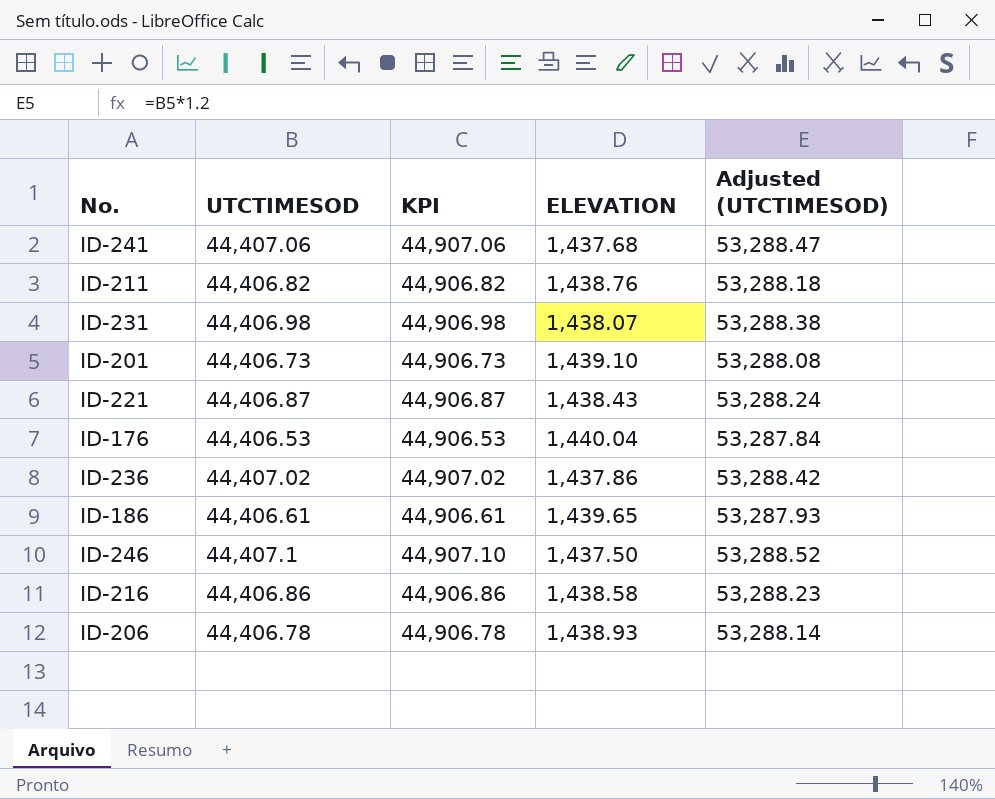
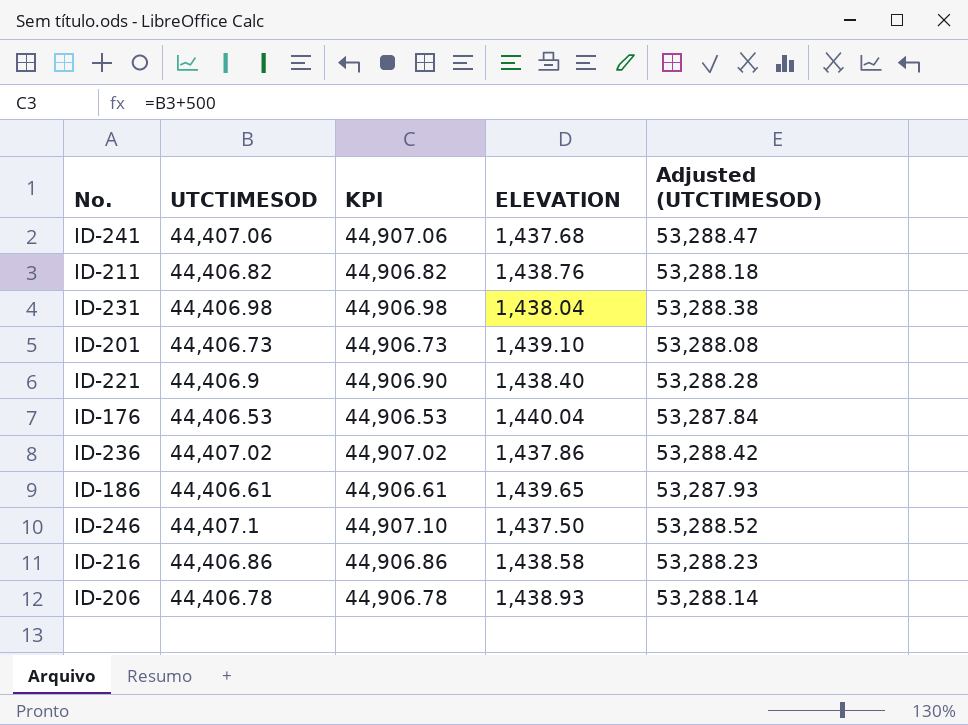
ID-231 | ELEVATION: 1,438.07 -> 1,438.04
ID-221 | UTCTIMESOD: 44,406.87 -> 44,406.9
ID-221 | KPI: 44,906.87 -> 44,906.90
ID-221 | ELEVATION: 1,438.43 -> 1,438.40
ID-221 | Adjusted (UTCTIMESOD): 53,288.24 -> 53,288.28

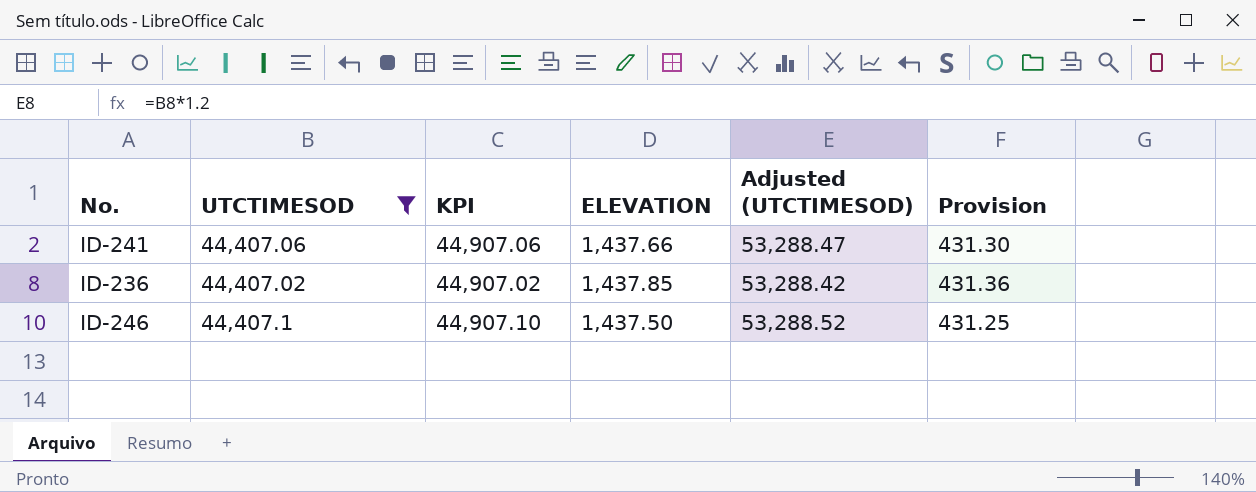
filter: none -> UTCTIMESOD >= 44,407.02
column Provision | formula: none -> [ELEVATION] * 0.3
ID-241 | ELEVATION: 1,437.68 -> 1,437.66
ID-236 | ELEVATION: 1,437.86 -> 1,437.85

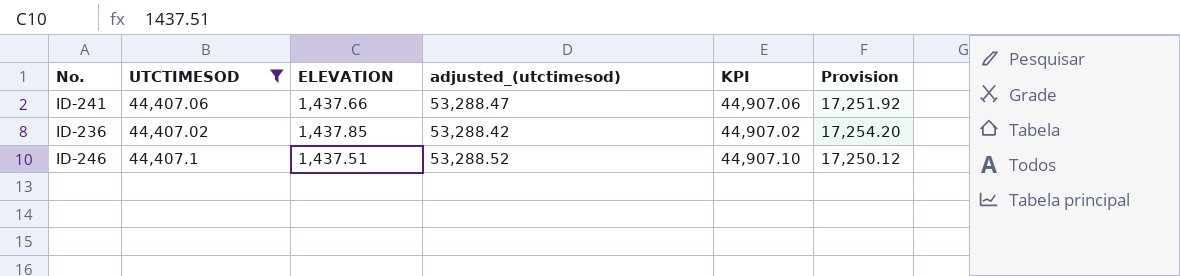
column name: Adjusted (UTCTIMESOD) -> adjusted_(utctimesod)
column KPI | position: 3 -> 5
column Provision | formula: [ELEVATION] * 0.3 -> [ELEVATION] * 12
ID-246 | ELEVATION: 1,437.50 -> 1,437.51

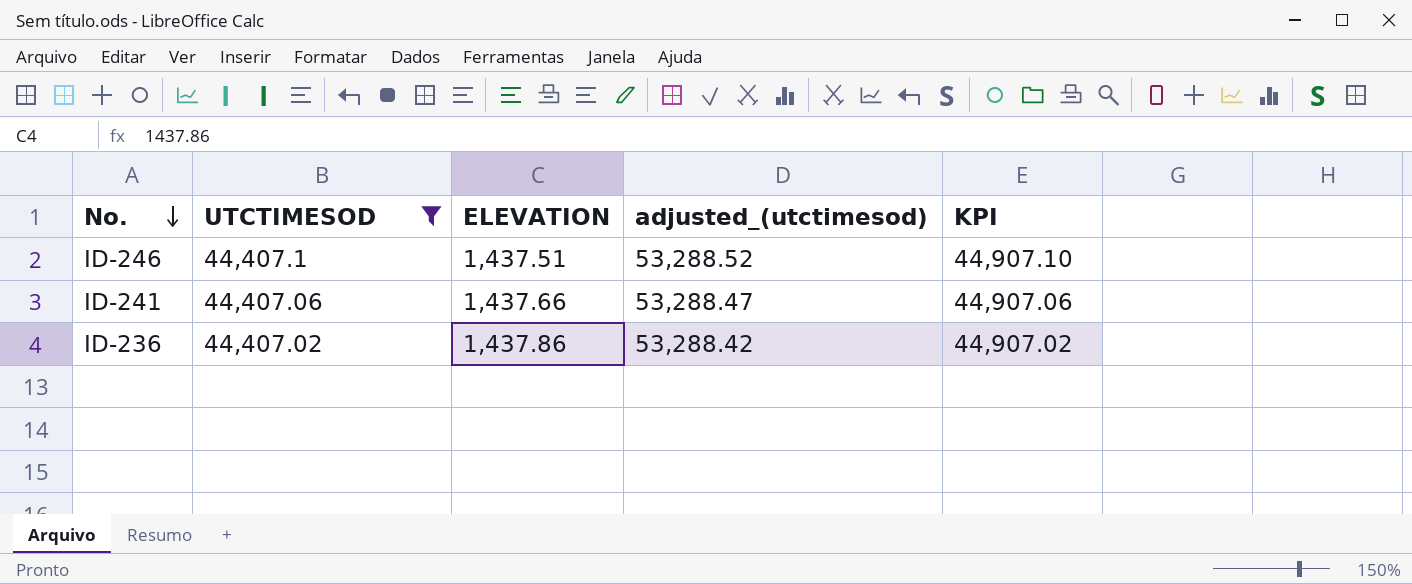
row order: none -> No. descending
column Provision | formula: [ELEVATION] * 12 -> none
ID-236 | ELEVATION: 1,437.85 -> 1,437.86

